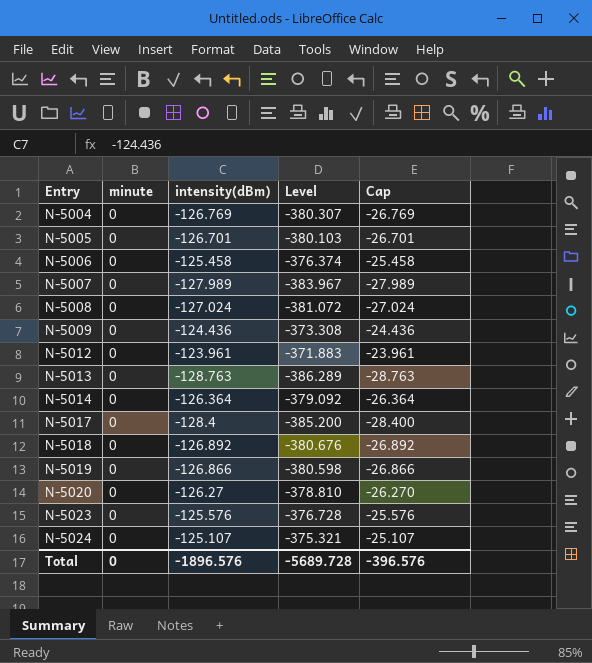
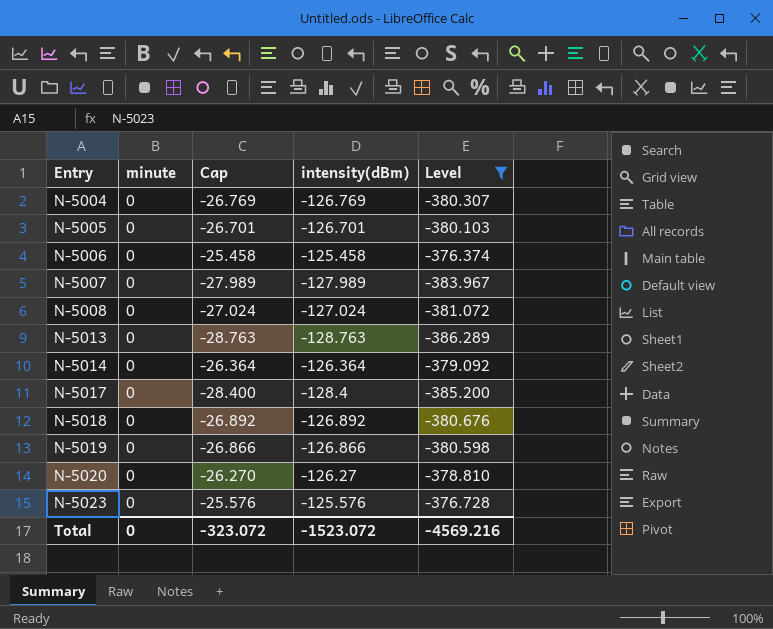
filter: none -> Level <= -376.374
column Cap | position: 5 -> 3
Total | Cap: -396.576 -> -323.072
Total | intensity(dBm): -1896.576 -> -1523.072
Total | Level: -5689.728 -> -4569.216

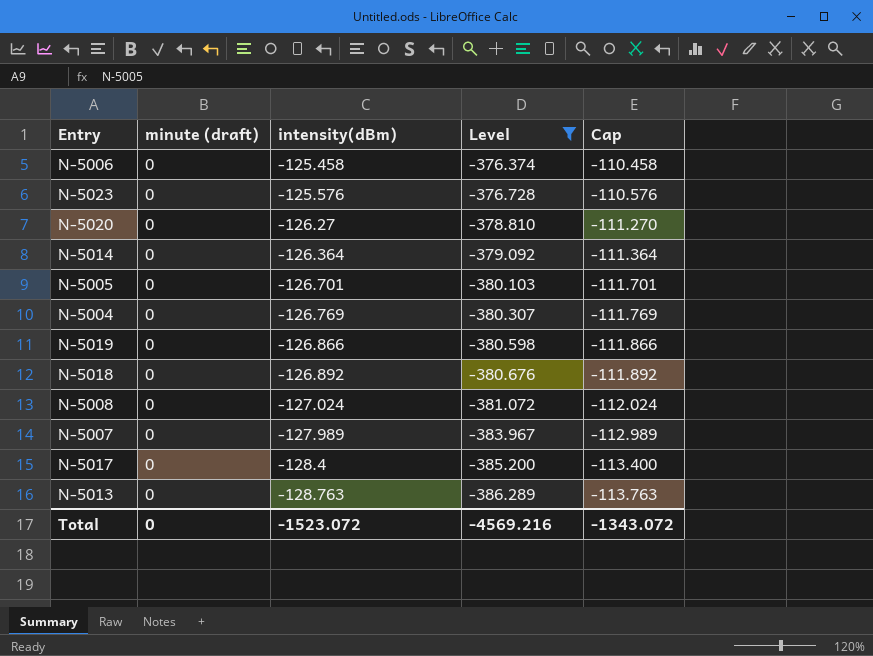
row order: Entry ascending -> intensity(dBm) descending
column name: minute -> minute (draft)
column Cap | formula: [intensity(dBm)] + 100 -> [intensity(dBm)] + 15
column Cap | position: 3 -> 5
Total | Cap: -323.072 -> -1343.072

